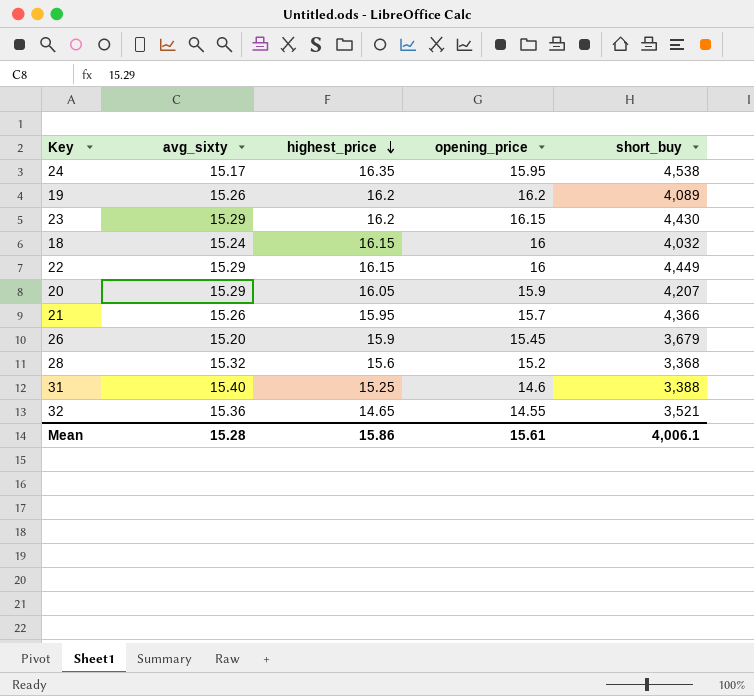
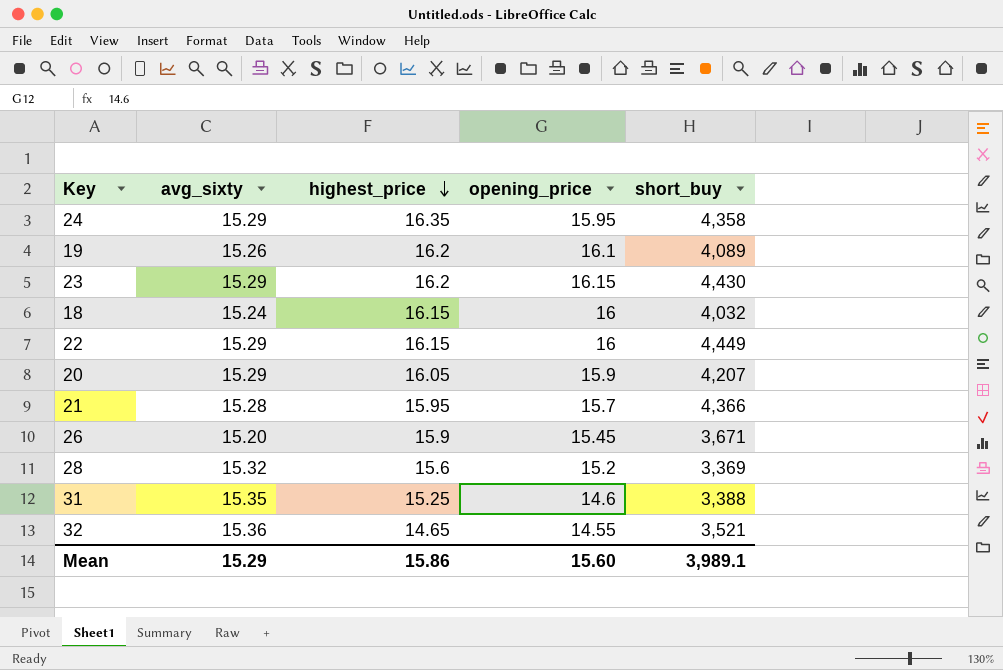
24 | avg_sixty: 15.17 -> 15.29
24 | short_buy: 4,538 -> 4,358
19 | opening_price: 16.2 -> 16.1
21 | avg_sixty: 15.26 -> 15.28
26 | short_buy: 3,679 -> 3,671
28 | short_buy: 3,368 -> 3,369
31 | avg_sixty: 15.40 -> 15.35
Mean | avg_sixty: 15.28 -> 15.29
Mean | opening_price: 15.61 -> 15.60
Mean | short_buy: 4,006.1 -> 3,989.1

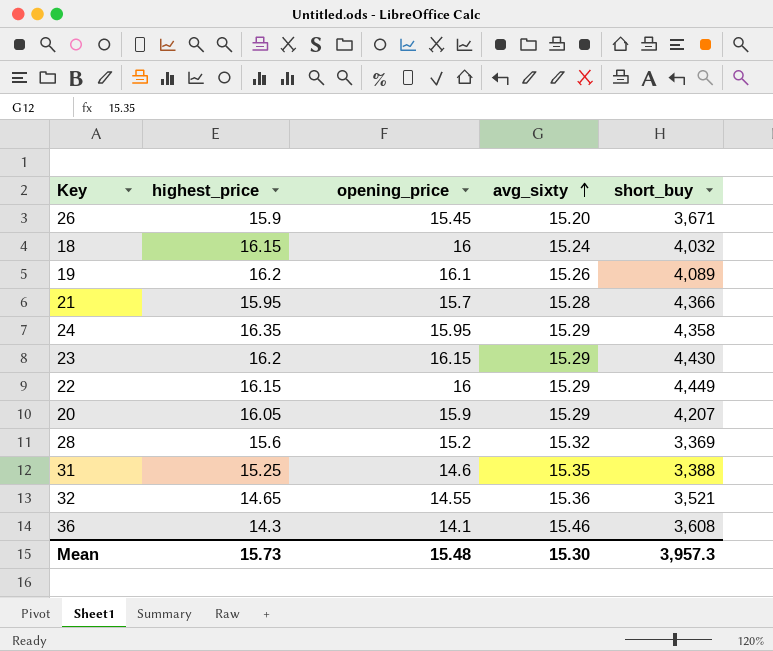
row order: highest_price descending -> avg_sixty ascending
column avg_sixty | position: 2 -> 4
row 36: none -> 14.3 | 14.1 | 15.46 | 3,608
Mean | highest_price: 15.86 -> 15.73
Mean | opening_price: 15.60 -> 15.48
Mean | avg_sixty: 15.29 -> 15.30
Mean | short_buy: 3,989.1 -> 3,957.3

